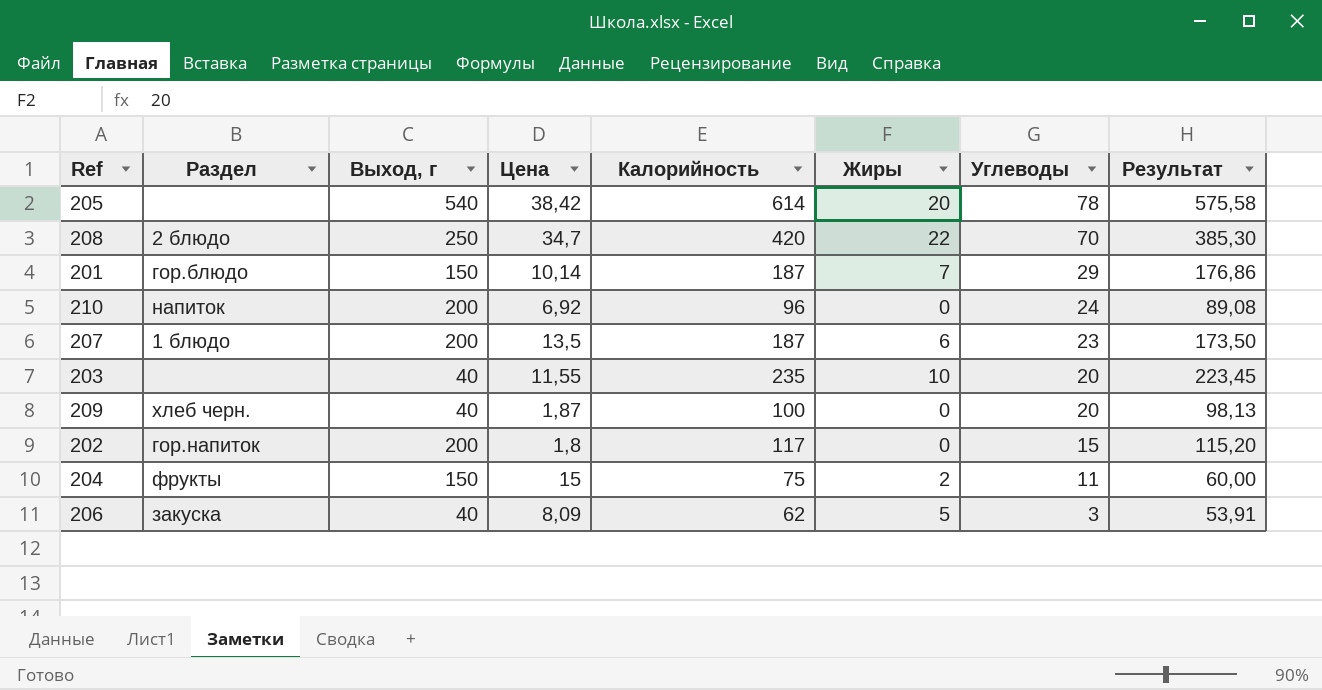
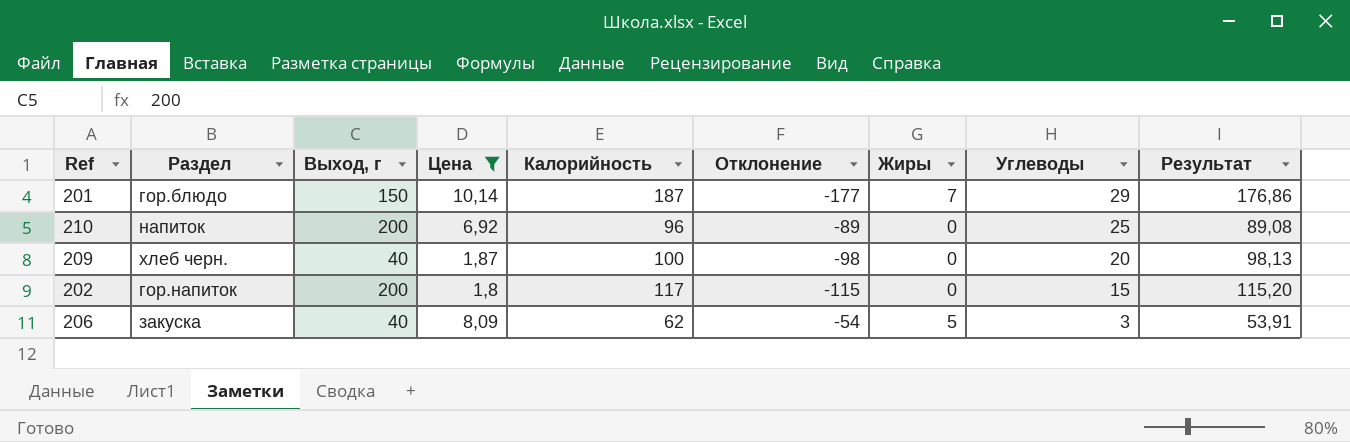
filter: none -> Цена <= 10,14
column Отклонение | formula: none -> [Цена] - [Калорийность]
210 | Углеводы: 24 -> 25

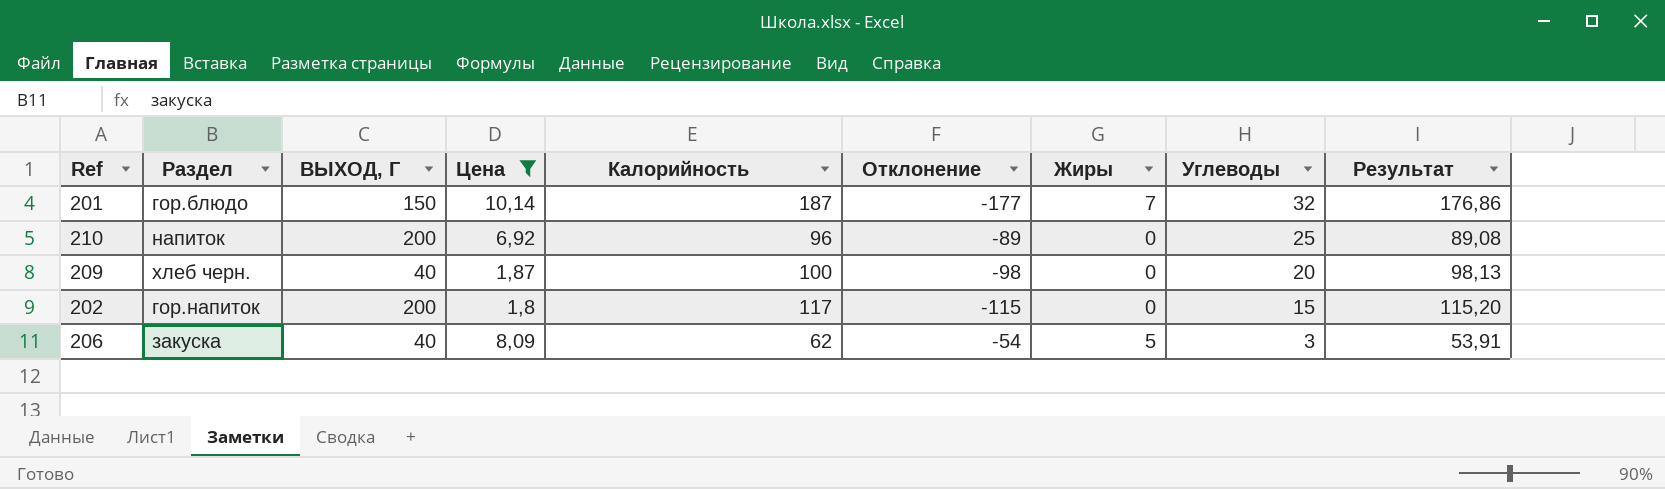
column name: Выход, г -> ВЫХОД, Г
201 | Углеводы: 29 -> 32

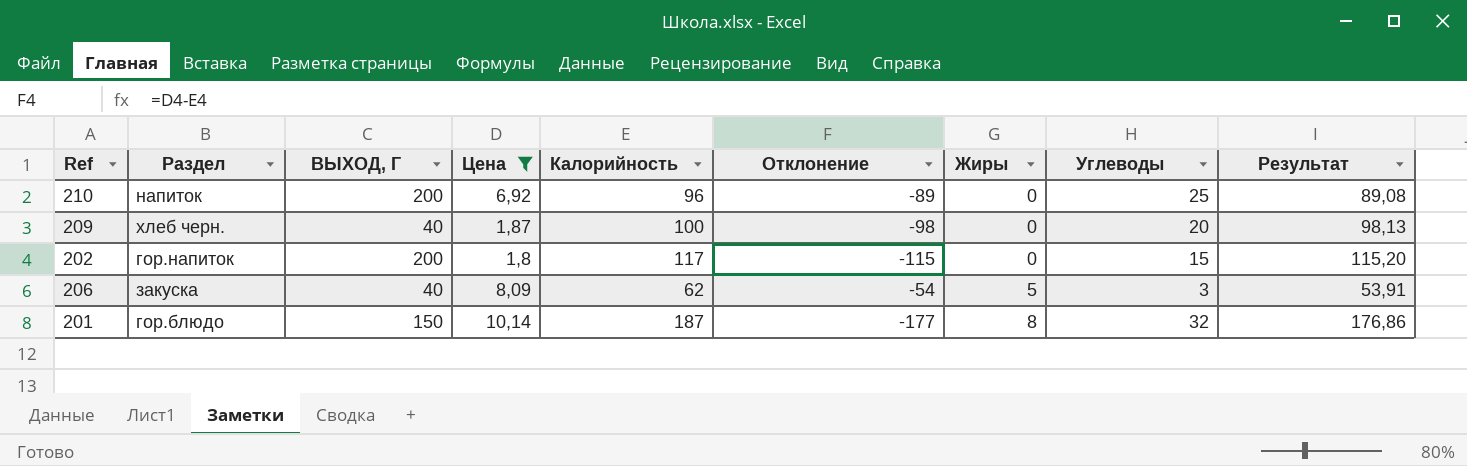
row order: Углеводы descending -> Жиры ascending
201 | Жиры: 7 -> 8

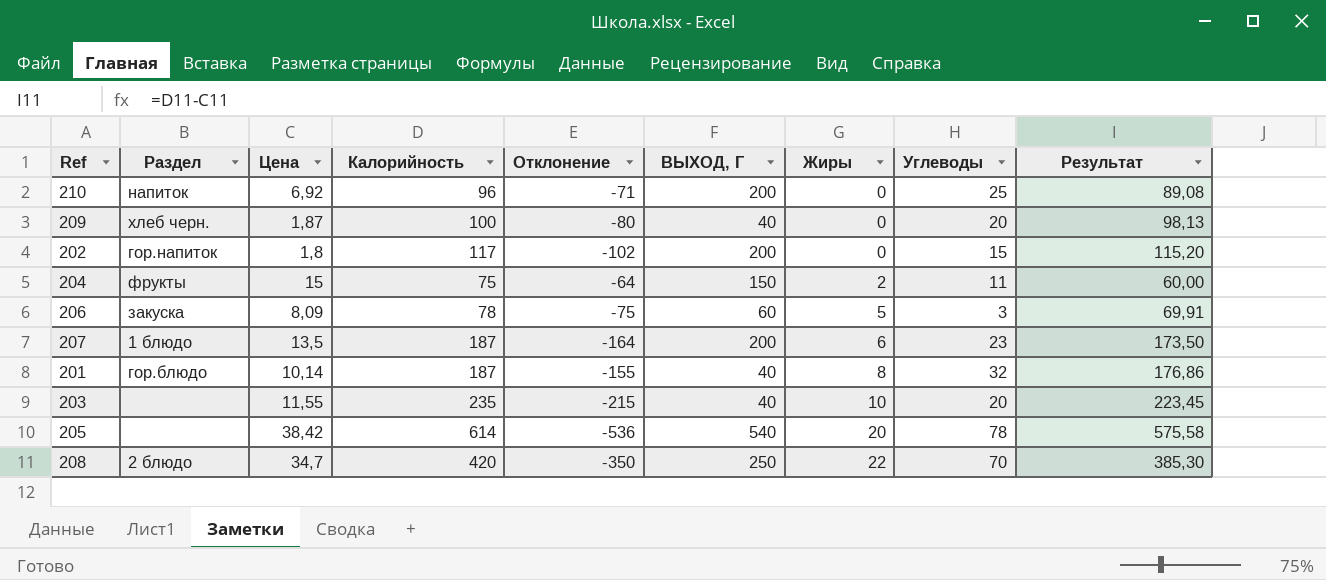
filter: Цена <= 10,14 -> none
column Отклонение | formula: [Цена] - [Калорийность] -> [Углеводы] - [Калорийность]
column ВЫХОД, Г | position: 3 -> 6
206 | Калорийность: 62 -> 78
206 | ВЫХОД, Г: 40 -> 60
206 | Результат: 53,91 -> 69,91
201 | ВЫХОД, Г: 150 -> 40

